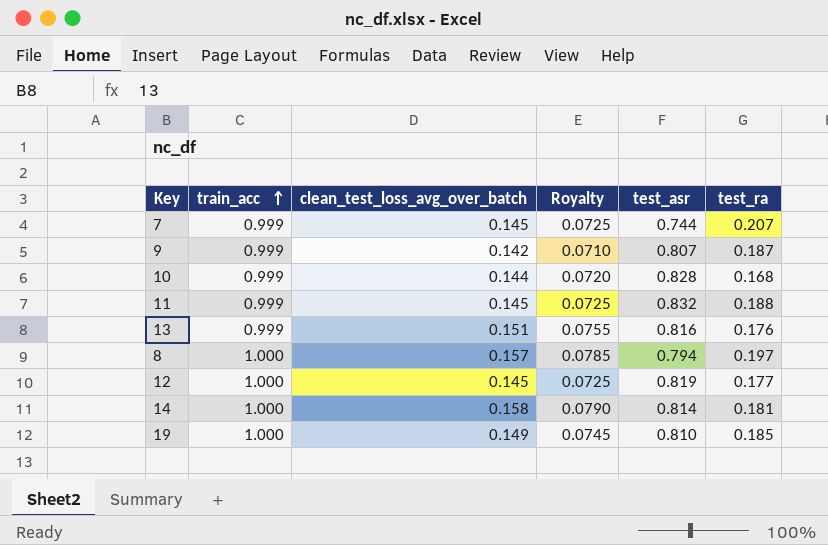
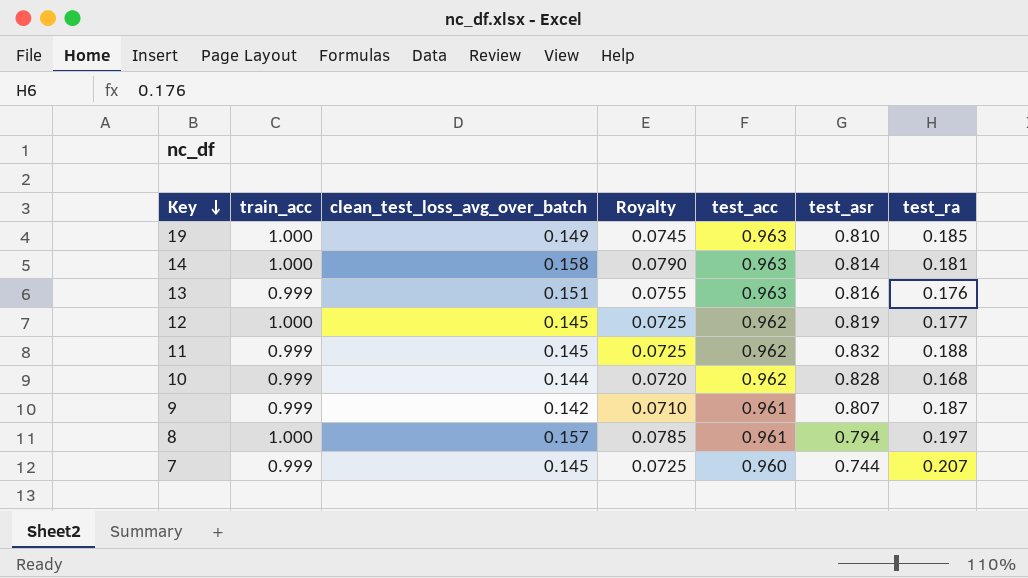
row order: train_acc ascending -> Key descending
column test_acc | position: none -> 5

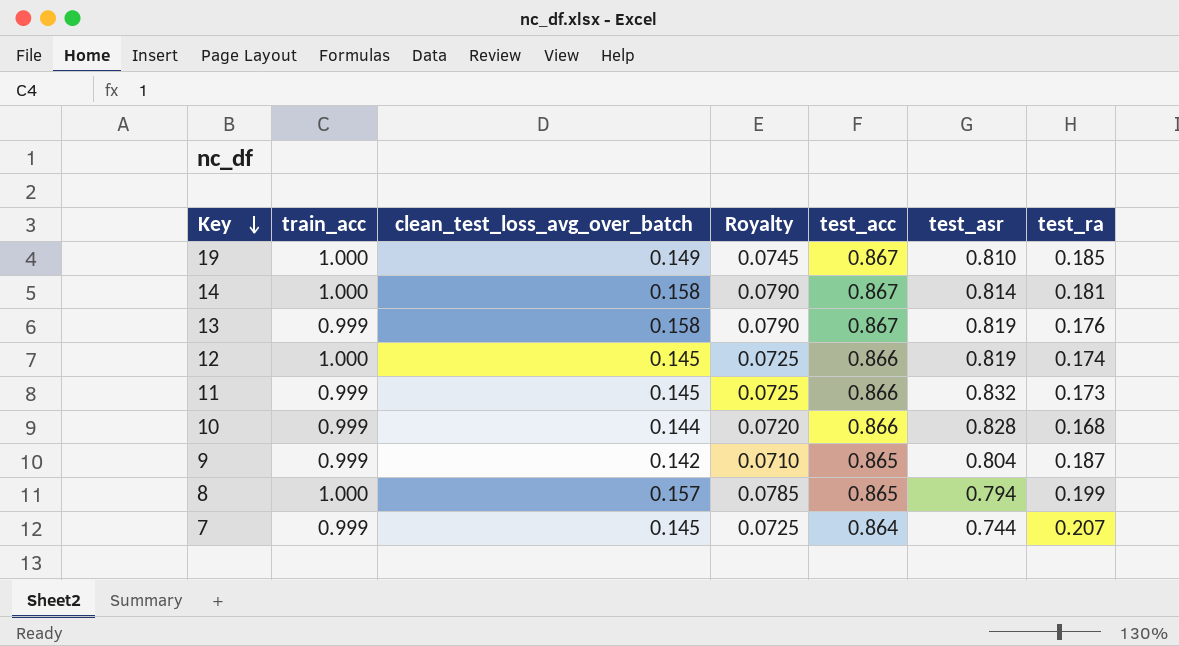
19 | test_acc: 0.963 -> 0.867
14 | test_acc: 0.963 -> 0.867
13 | clean_test_loss_avg_over_batch: 0.151 -> 0.158
13 | Royalty: 0.0755 -> 0.0790
13 | test_acc: 0.963 -> 0.867
13 | test_asr: 0.816 -> 0.819
12 | test_acc: 0.962 -> 0.866
12 | test_ra: 0.177 -> 0.174
11 | test_acc: 0.962 -> 0.866
11 | test_ra: 0.188 -> 0.173
10 | test_acc: 0.962 -> 0.866
9 | test_acc: 0.961 -> 0.865
9 | test_asr: 0.807 -> 0.804
8 | test_acc: 0.961 -> 0.865
8 | test_ra: 0.197 -> 0.199
7 | test_acc: 0.960 -> 0.864

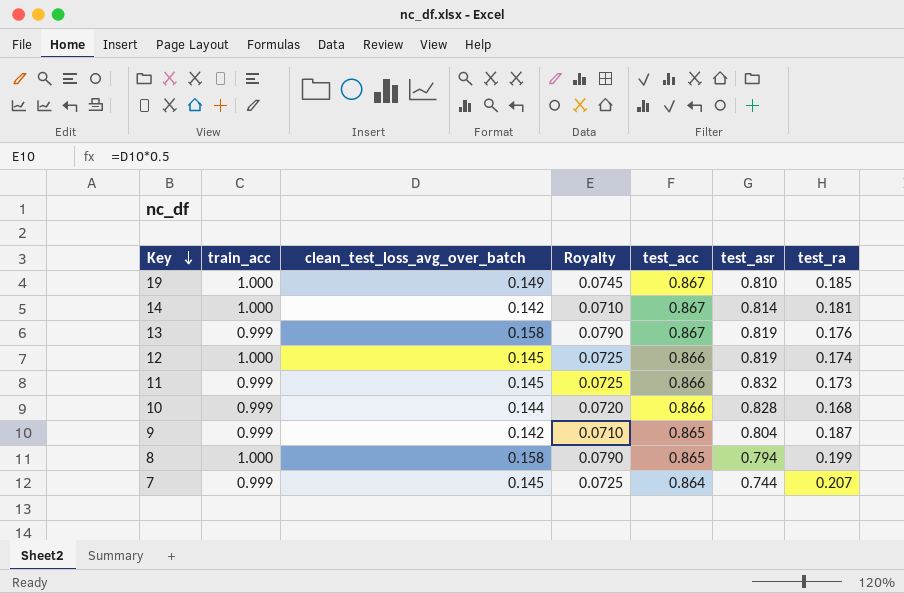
14 | clean_test_loss_avg_over_batch: 0.158 -> 0.142
14 | Royalty: 0.0790 -> 0.0710
8 | clean_test_loss_avg_over_batch: 0.157 -> 0.158
8 | Royalty: 0.0785 -> 0.0790

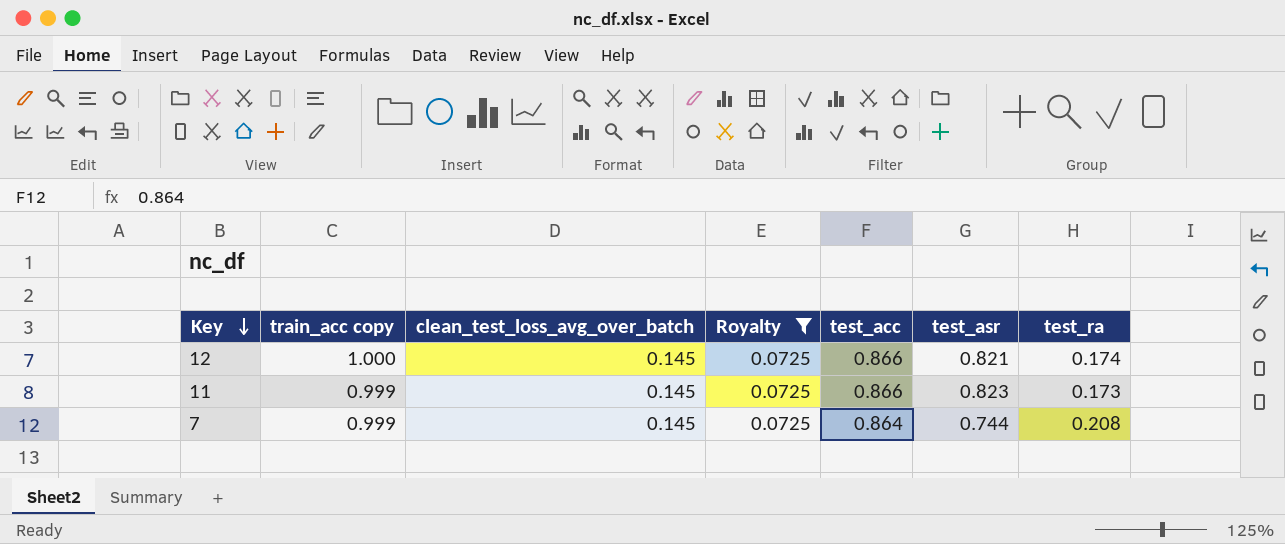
filter: none -> Royalty = 0.0725
column name: train_acc -> train_acc copy
12 | test_asr: 0.819 -> 0.821
11 | test_asr: 0.832 -> 0.823
7 | test_ra: 0.207 -> 0.208

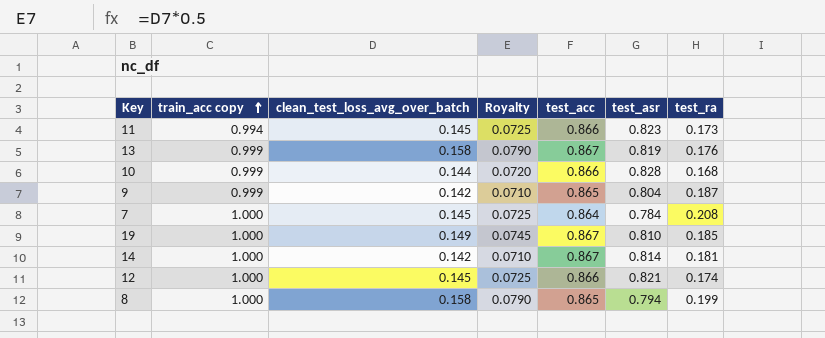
filter: Royalty = 0.0725 -> none
row order: Key descending -> train_acc copy ascending
11 | train_acc copy: 0.999 -> 0.994
7 | train_acc copy: 0.999 -> 1.000
7 | test_asr: 0.744 -> 0.784

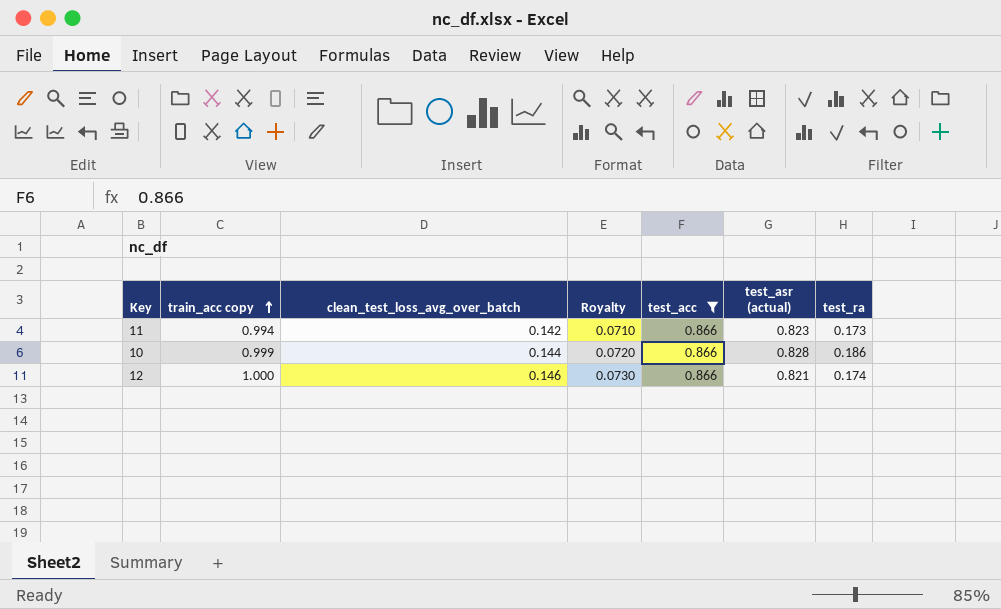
filter: none -> test_acc = 0.866
column name: test_asr -> test_asr (actual)
11 | clean_test_loss_avg_over_batch: 0.145 -> 0.142
11 | Royalty: 0.0725 -> 0.0710
10 | test_ra: 0.168 -> 0.186
12 | clean_test_loss_avg_over_batch: 0.145 -> 0.146
12 | Royalty: 0.0725 -> 0.0730

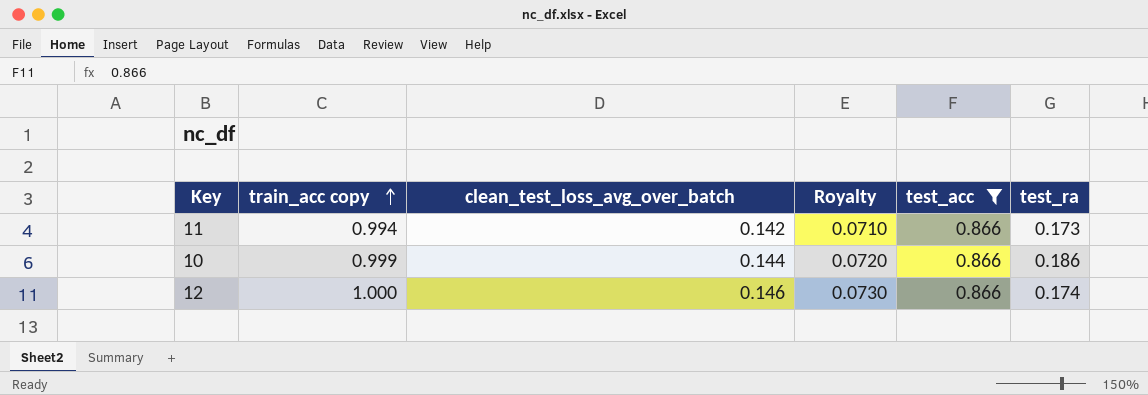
column test_asr (actual) | position: 6 -> none

